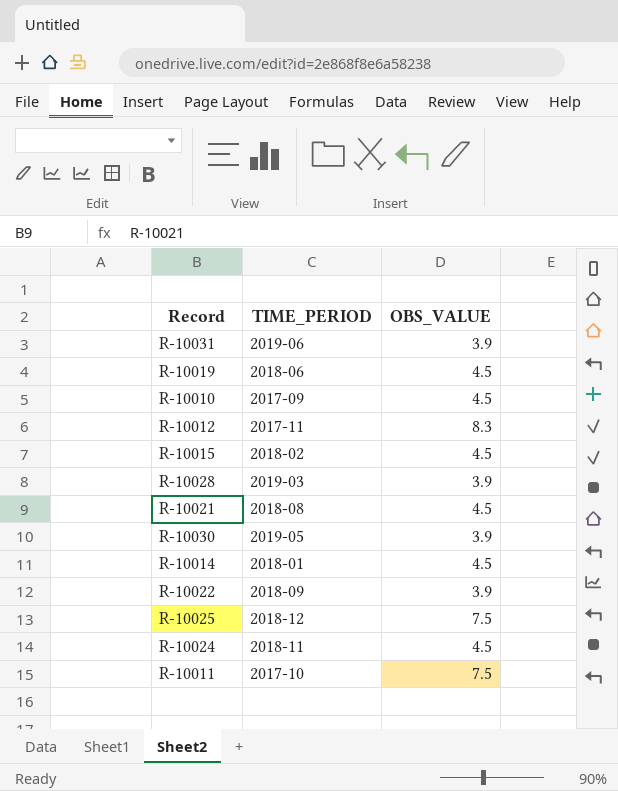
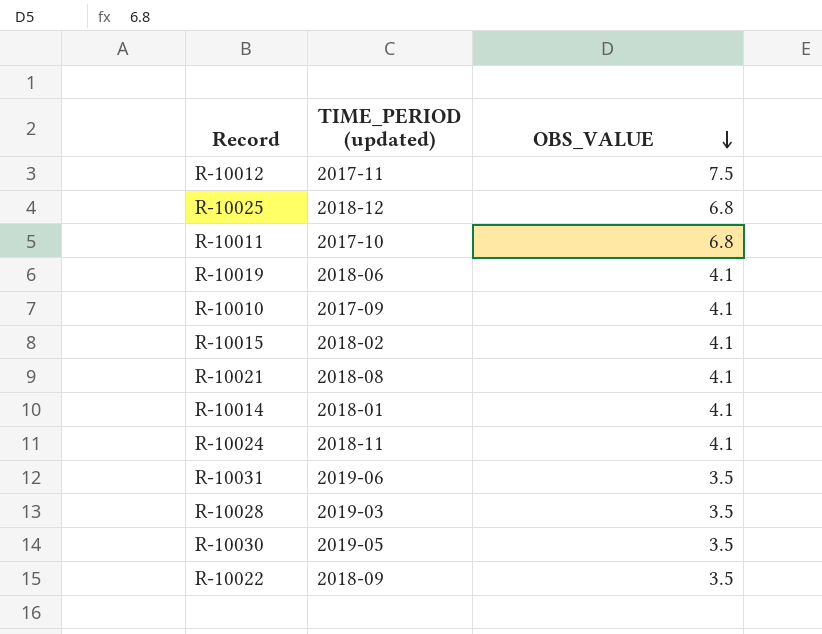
row order: none -> OBS_VALUE descending
column name: TIME_PERIOD -> TIME_PERIOD (updated)
R-10012 | OBS_VALUE: 8.3 -> 7.5
R-10025 | OBS_VALUE: 7.5 -> 6.8
R-10011 | OBS_VALUE: 7.5 -> 6.8
R-10019 | OBS_VALUE: 4.5 -> 4.1
R-10010 | OBS_VALUE: 4.5 -> 4.1
R-10015 | OBS_VALUE: 4.5 -> 4.1
R-10021 | OBS_VALUE: 4.5 -> 4.1
R-10014 | OBS_VALUE: 4.5 -> 4.1
R-10024 | OBS_VALUE: 4.5 -> 4.1
R-10031 | OBS_VALUE: 3.9 -> 3.5
R-10028 | OBS_VALUE: 3.9 -> 3.5
R-10030 | OBS_VALUE: 3.9 -> 3.5
R-10022 | OBS_VALUE: 3.9 -> 3.5

